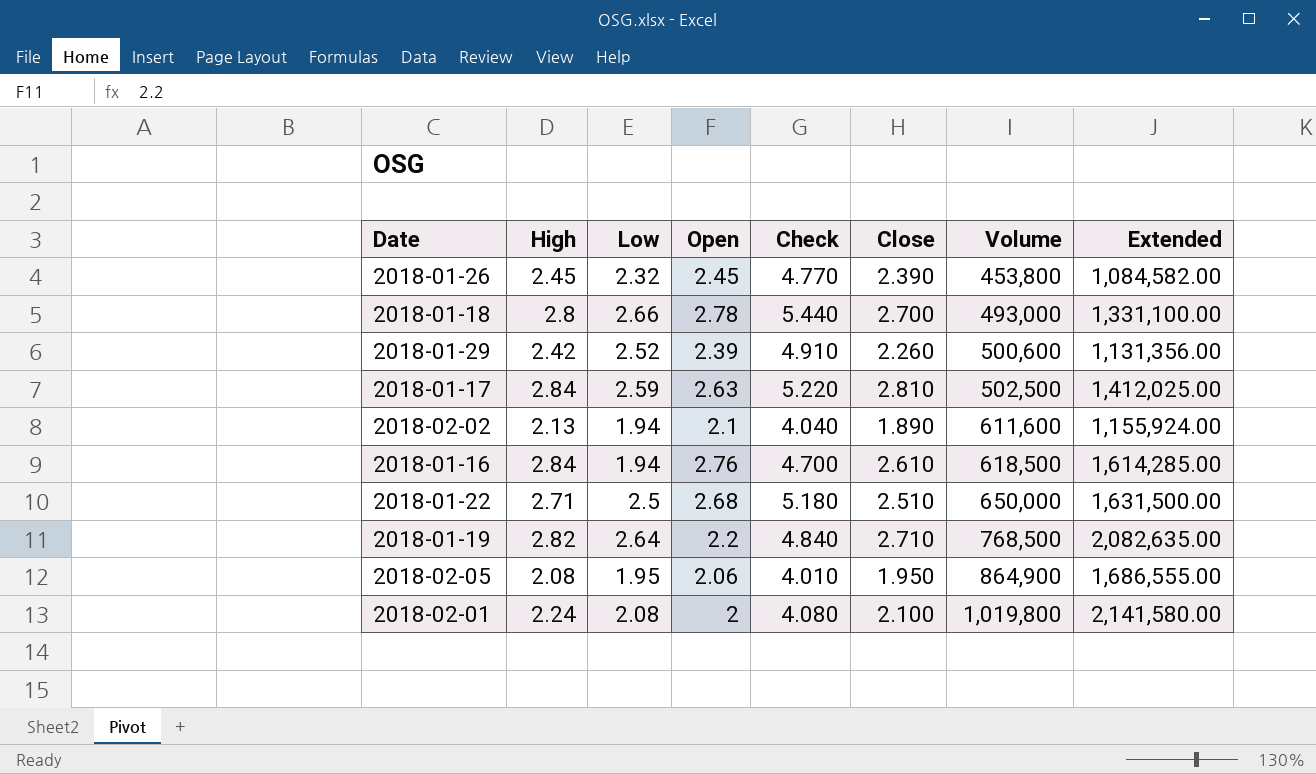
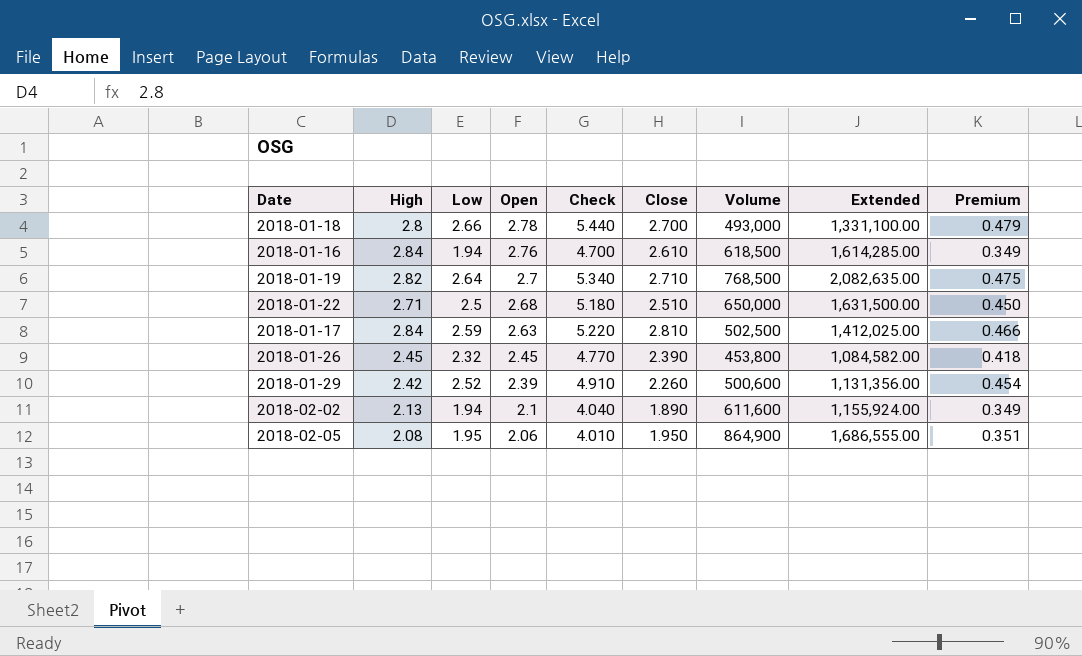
row order: Volume ascending -> Open descending
column Premium | formula: none -> [Low] * 0.18
row 2018-02-01: 2.24 | 2.08 | 2 | 4.080 | 2.100 | 1,019,800 | 2,141,580.00 -> none
2018-01-19 | Open: 2.2 -> 2.7
2018-01-19 | Check: 4.840 -> 5.340

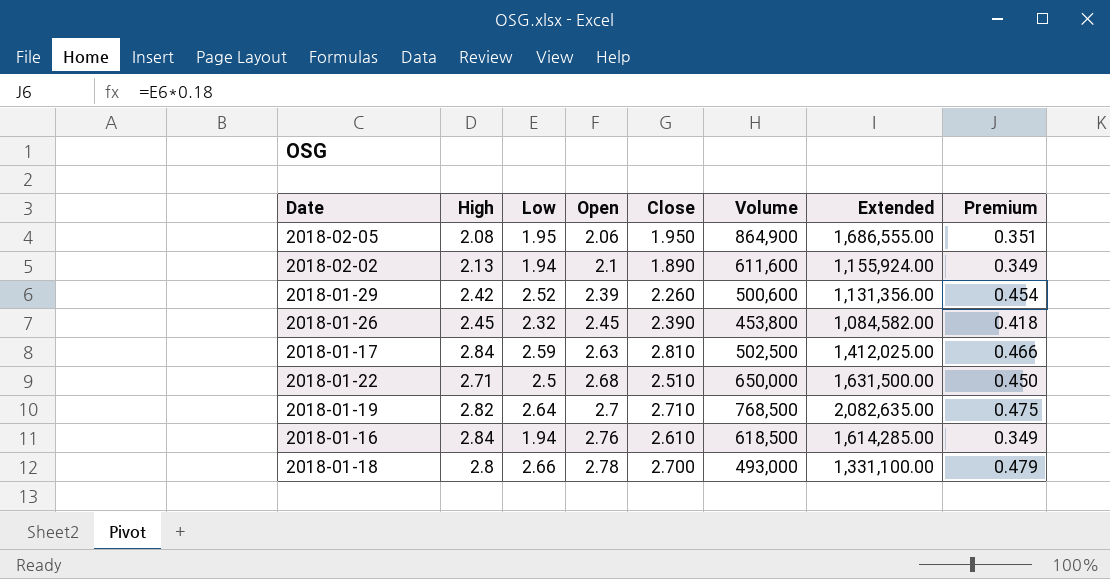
row order: Open descending -> Open ascending
column Check | formula: [Low] + [Open] -> none

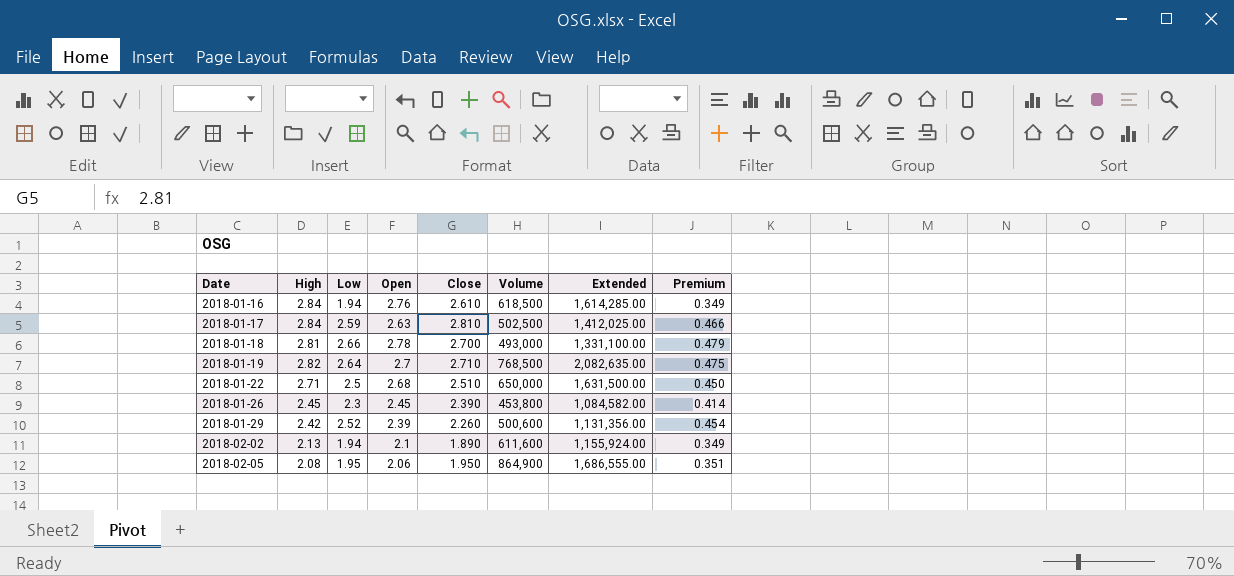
row order: Open ascending -> Date ascending
2018-01-18 | High: 2.8 -> 2.81
2018-01-26 | Low: 2.32 -> 2.3
2018-01-26 | Premium: 0.418 -> 0.414

